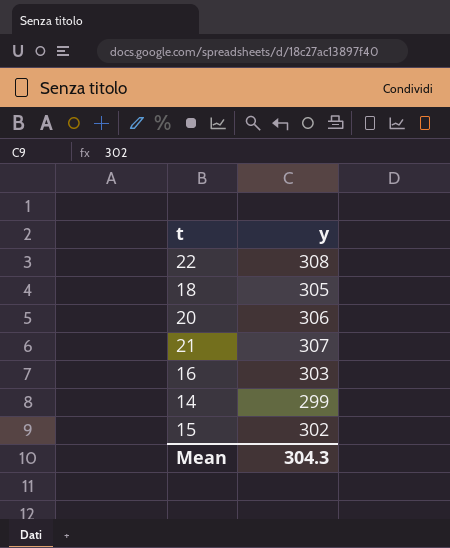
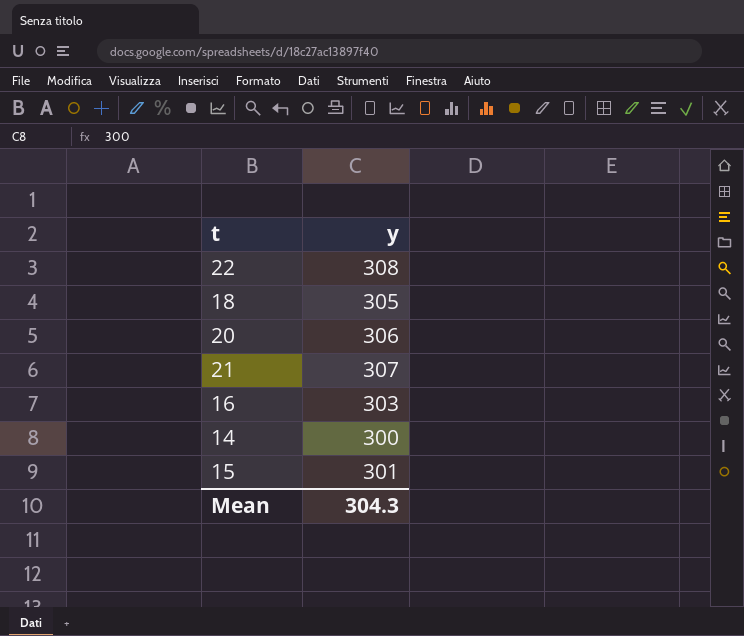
14 | y: 299 -> 300
15 | y: 302 -> 301

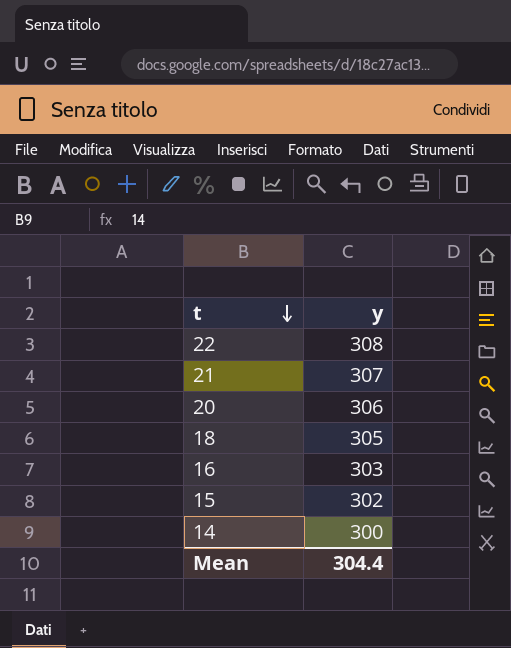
row order: none -> t descending
15 | y: 301 -> 302
Mean | y: 304.3 -> 304.4

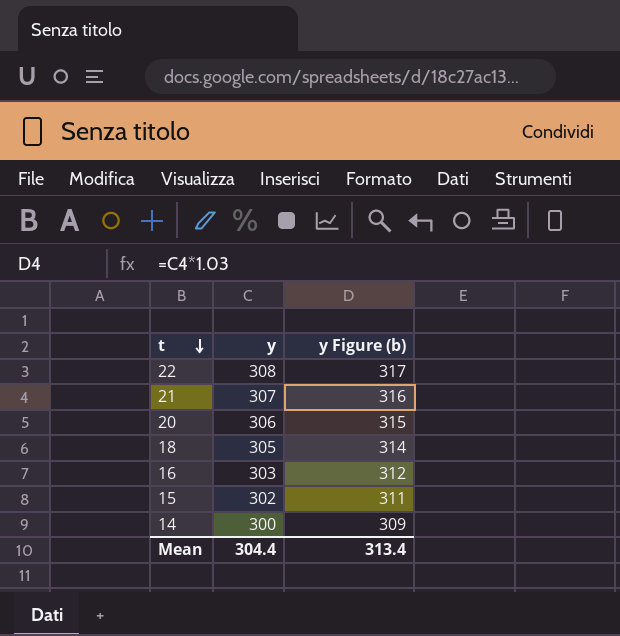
column y Figure (b) | formula: none -> [y] * 1.03

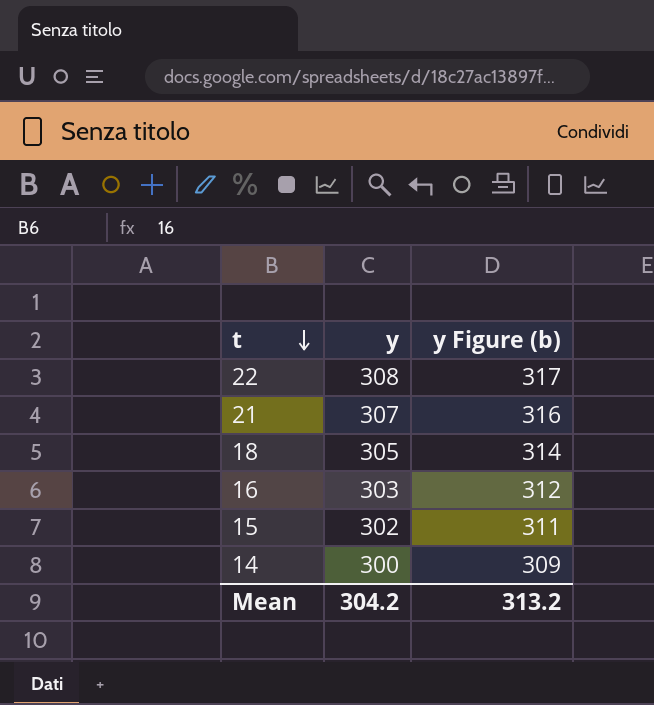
row 20: 306 | 315 -> none
Mean | y: 304.4 -> 304.2
Mean | y Figure (b): 313.4 -> 313.2

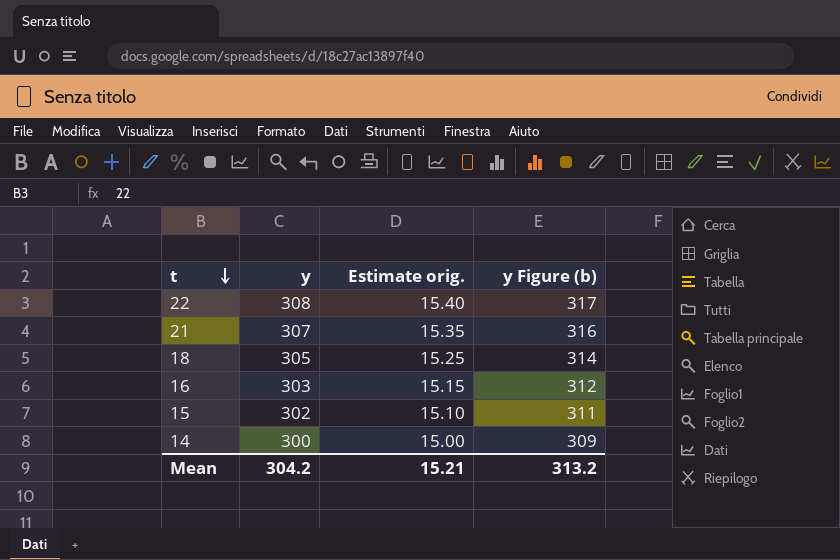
column Estimate orig. | formula: none -> [y] * 0.05

